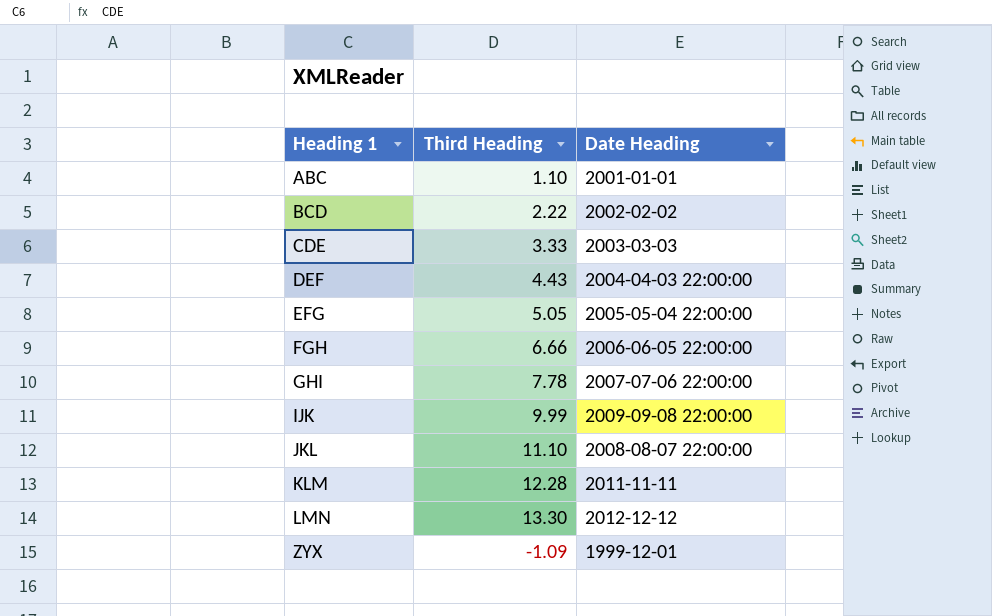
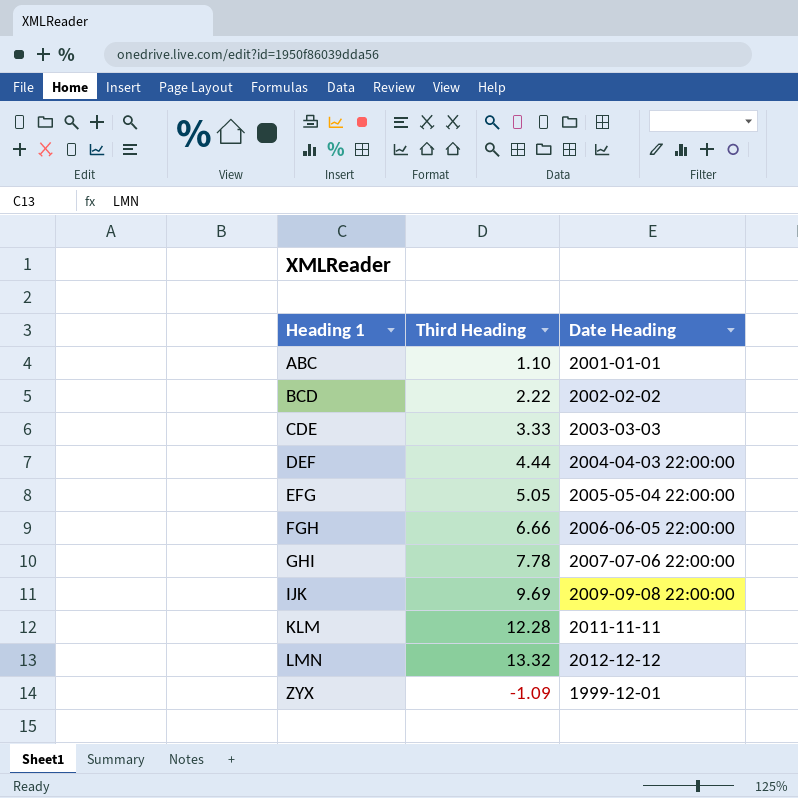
row JKL: 11.10 | 2008-08-07 22:00:00 -> none
DEF | Third Heading: 4.43 -> 4.44
IJK | Third Heading: 9.99 -> 9.69
LMN | Third Heading: 13.30 -> 13.32

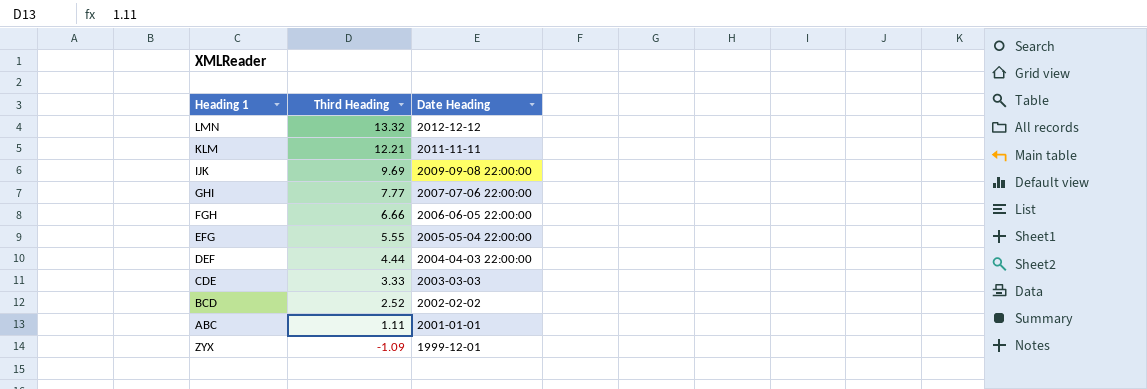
row order: Heading 1 ascending -> Third Heading descending
KLM | Third Heading: 12.28 -> 12.21
GHI | Third Heading: 7.78 -> 7.77
EFG | Third Heading: 5.05 -> 5.55
BCD | Third Heading: 2.22 -> 2.52
ABC | Third Heading: 1.10 -> 1.11

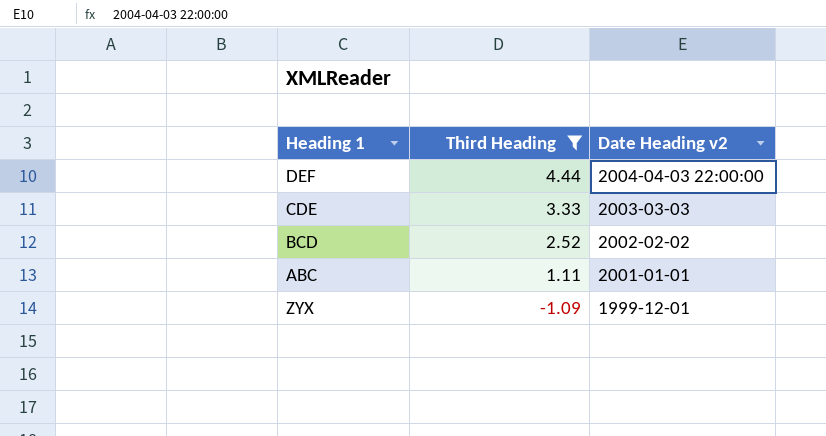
filter: none -> Third Heading <= 4.44
column name: Date Heading -> Date Heading v2

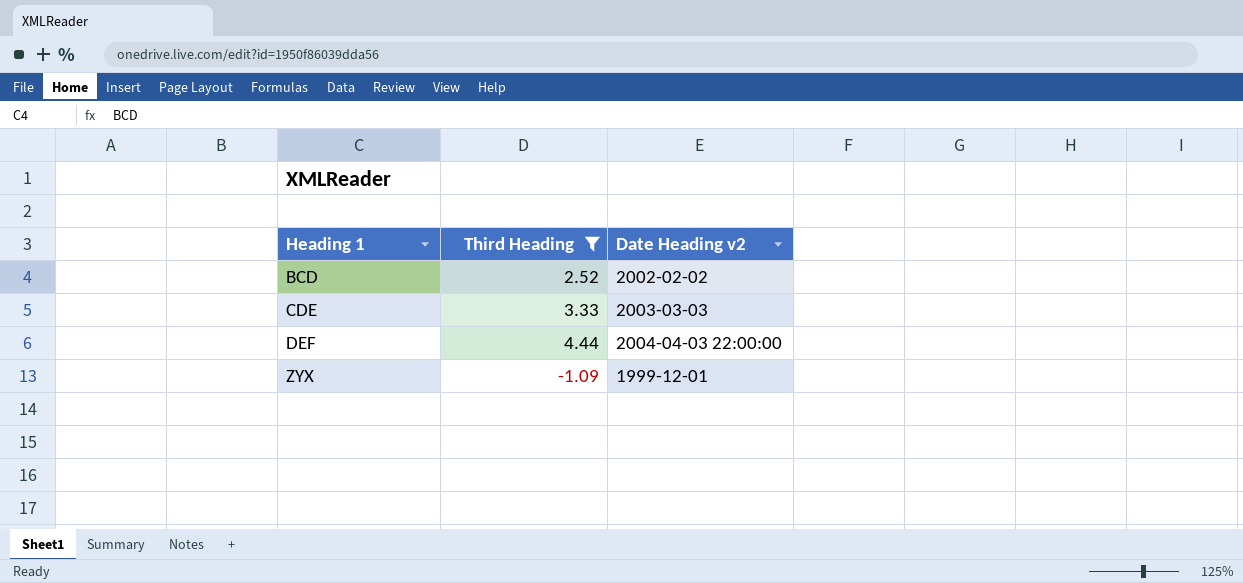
row order: Third Heading descending -> Heading 1 ascending
row ABC: 1.11 | 2001-01-01 -> none

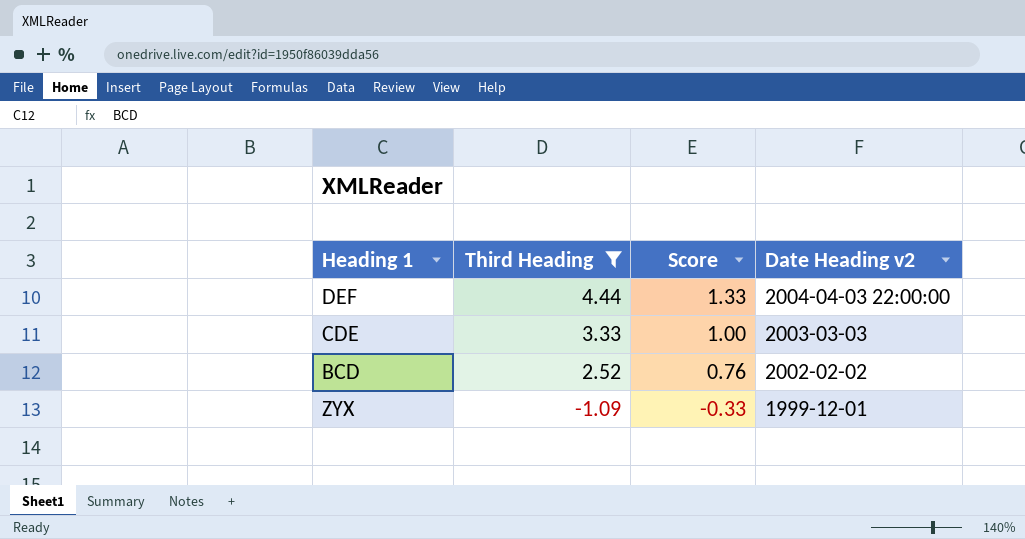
row order: Heading 1 ascending -> Third Heading descending
column Score | formula: none -> [Third Heading] * 0.3

